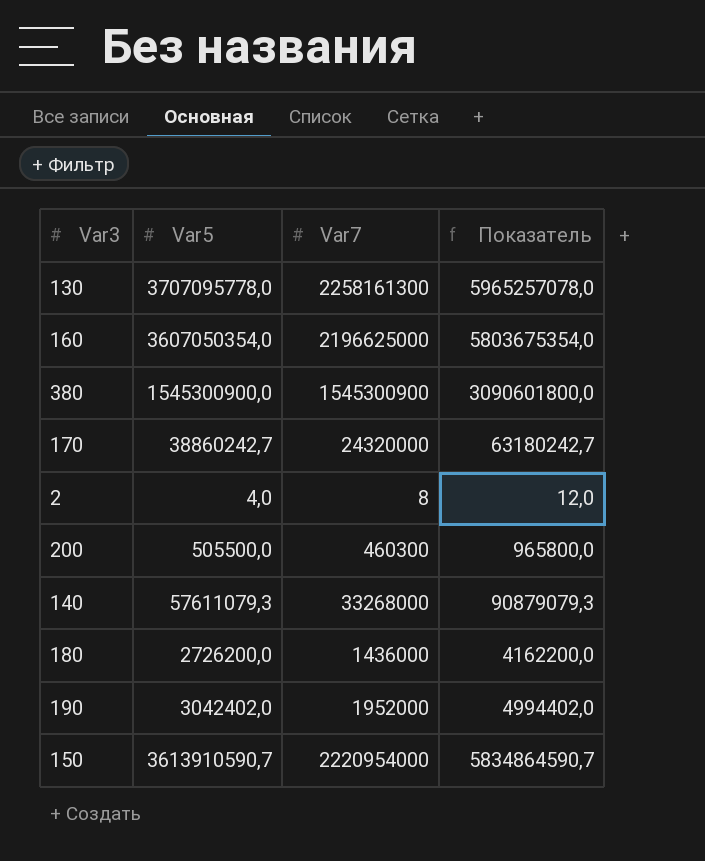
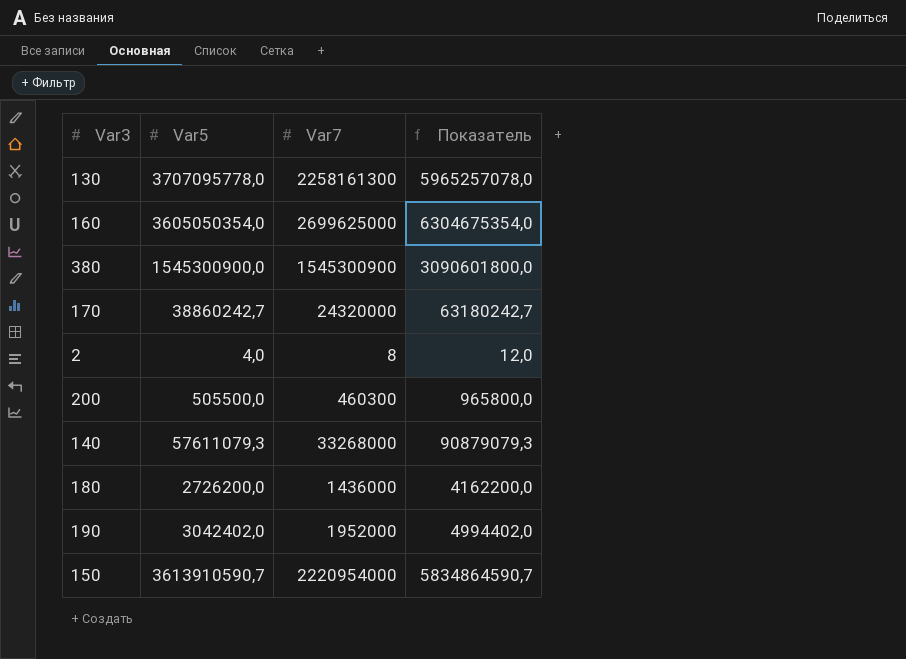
160 | Var5: 3607050354,0 -> 3605050354,0
160 | Var7: 2196625000 -> 2699625000
160 | Показатель: 5803675354,0 -> 6304675354,0

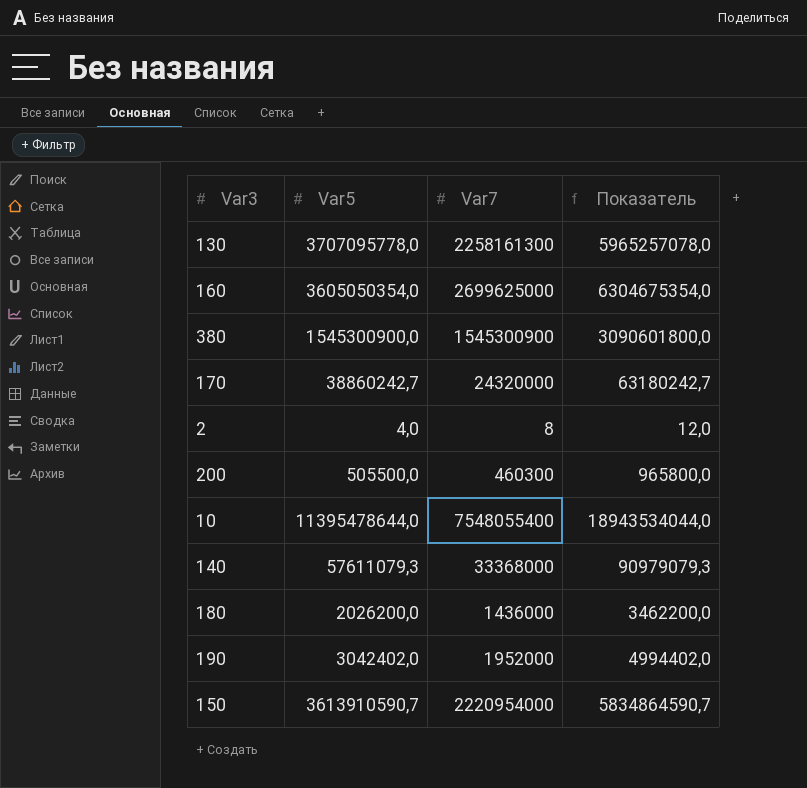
row 10: none -> 11395478644,0 | 7548055400 | 18943534044,0
140 | Var7: 33268000 -> 33368000
140 | Показатель: 90879079,3 -> 90979079,3
180 | Var5: 2726200,0 -> 2026200,0
180 | Показатель: 4162200,0 -> 3462200,0

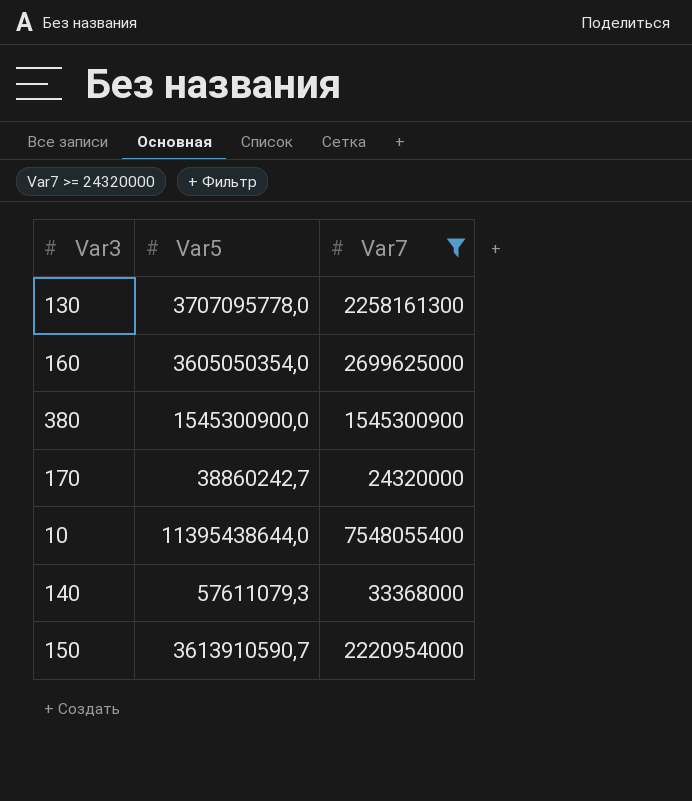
filter: none -> Var7 >= 24320000
column Показатель | formula: [Var5] + [Var7] -> none
10 | Var5: 11395478644,0 -> 11395438644,0

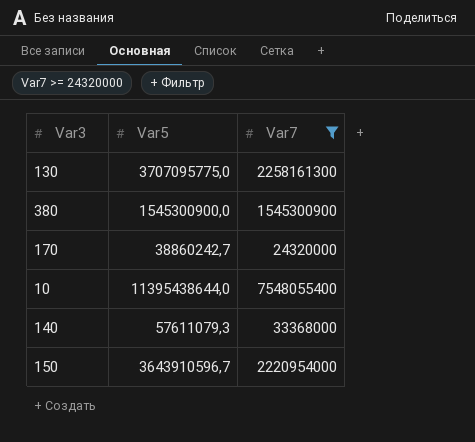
row 160: 3605050354,0 | 2699625000 -> none
130 | Var5: 3707095778,0 -> 3707095775,0
150 | Var5: 3613910590,7 -> 3643910596,7

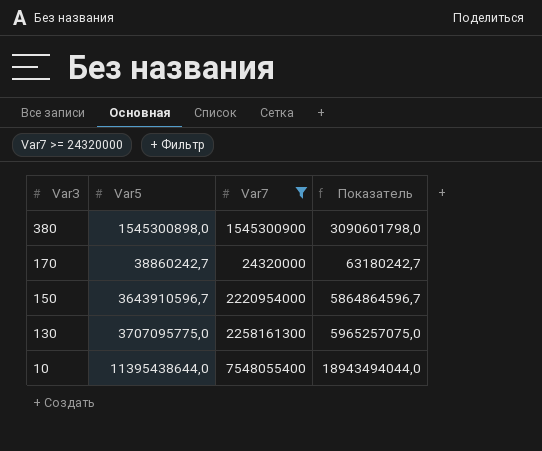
row order: none -> Var3 descending
column Показатель | formula: none -> [Var5] + [Var7]
row 140: 57611079,3 | 33368000 -> none
380 | Var5: 1545300900,0 -> 1545300898,0

